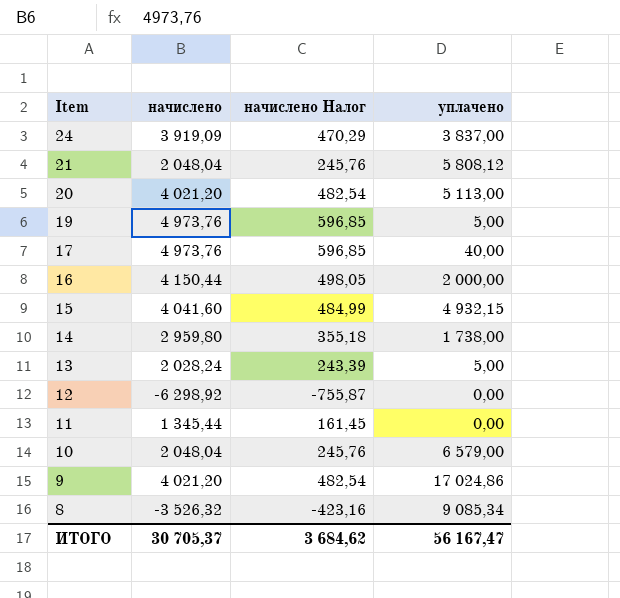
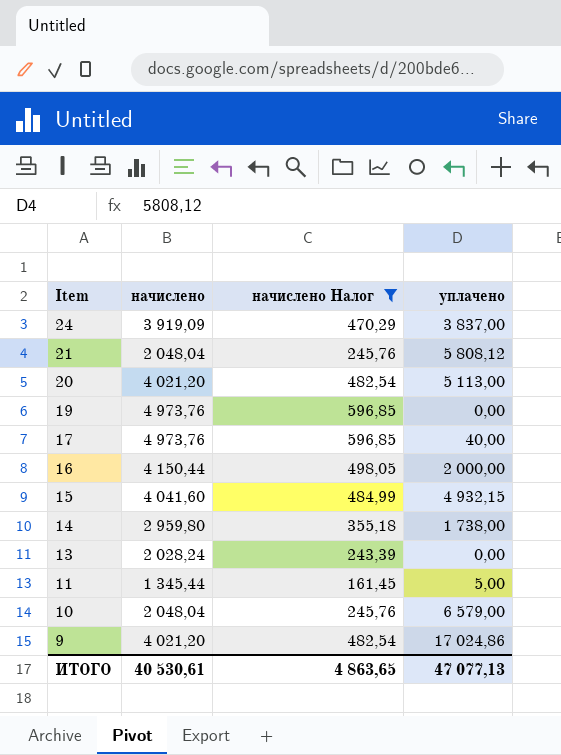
filter: none -> начислено Налог >= 161,45
19 | уплачено: 5,00 -> 0,00
13 | уплачено: 5,00 -> 0,00
11 | уплачено: 0,00 -> 5,00
ИТОГО | начислено: 30 705,37 -> 40 530,61
ИТОГО | начислено Налог: 3 684,62 -> 4 863,65
ИТОГО | уплачено: 56 167,47 -> 47 077,13

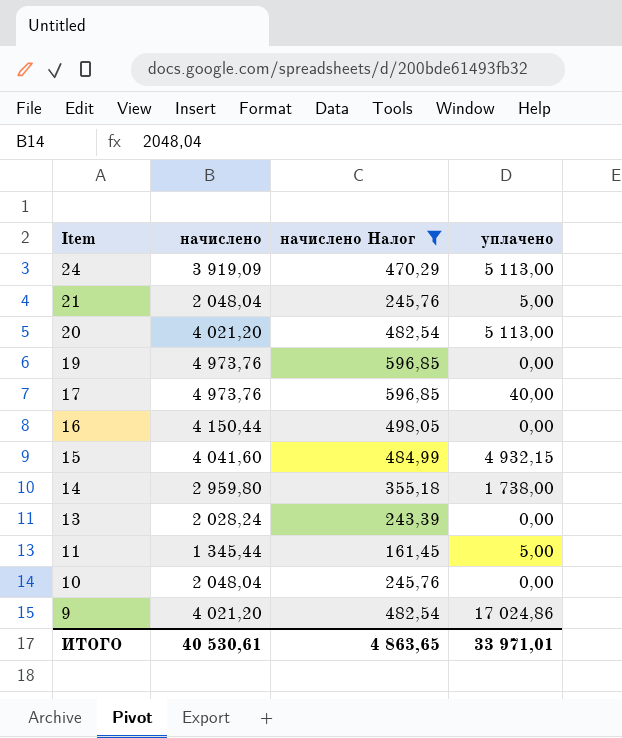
24 | уплачено: 3 837,00 -> 5 113,00
21 | уплачено: 5 808,12 -> 5,00
16 | уплачено: 2 000,00 -> 0,00
10 | уплачено: 6 579,00 -> 0,00
ИТОГО | уплачено: 47 077,13 -> 33 971,01

